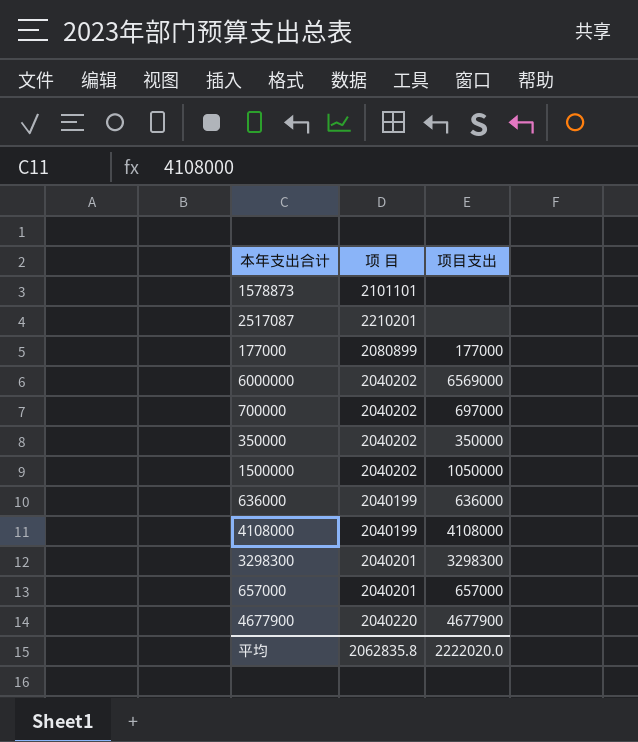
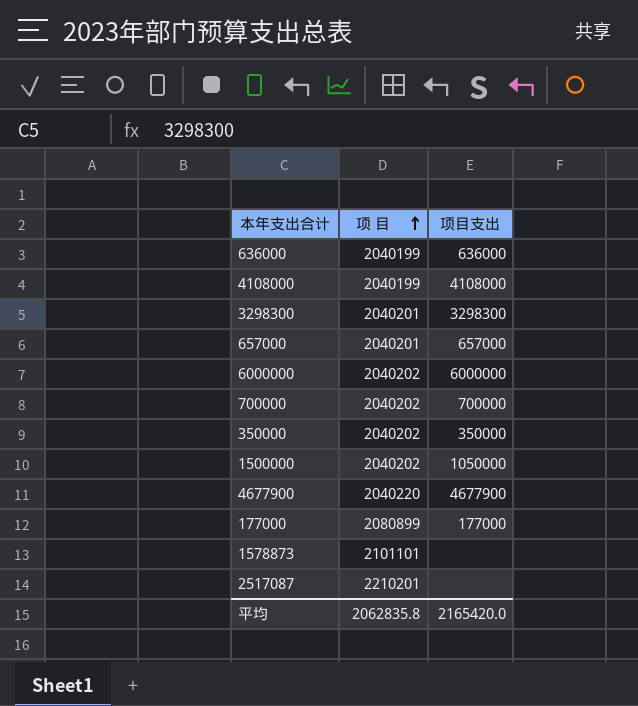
row order: none -> 项 目 ascending
6000000 | 项目支出: 6569000 -> 6000000
700000 | 项目支出: 697000 -> 700000
平均 | 项目支出: 2222020.0 -> 2165420.0

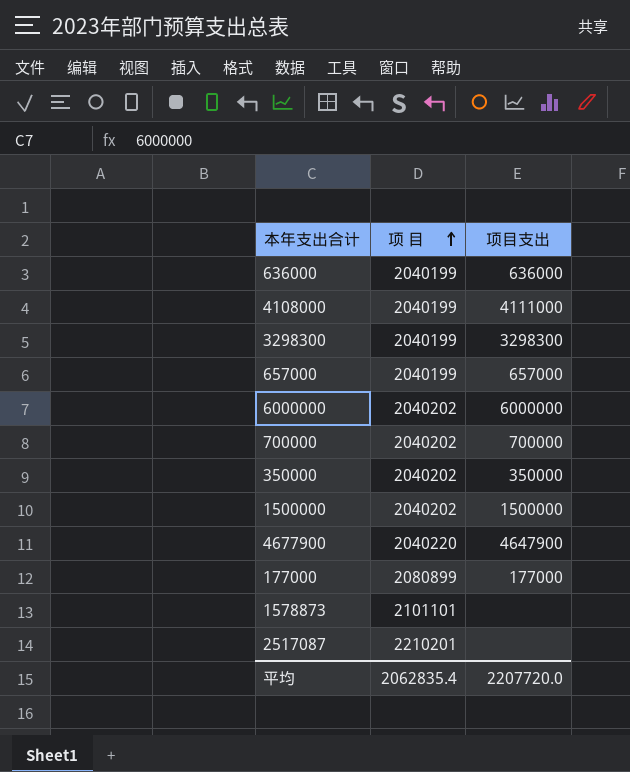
4108000 | 项目支出: 4108000 -> 4111000
3298300 | 项 目: 2040201 -> 2040199
657000 | 项 目: 2040201 -> 2040199
1500000 | 项目支出: 1050000 -> 1500000
4677900 | 项目支出: 4677900 -> 4647900
平均 | 项 目: 2062835.8 -> 2062835.4
平均 | 项目支出: 2165420.0 -> 2207720.0

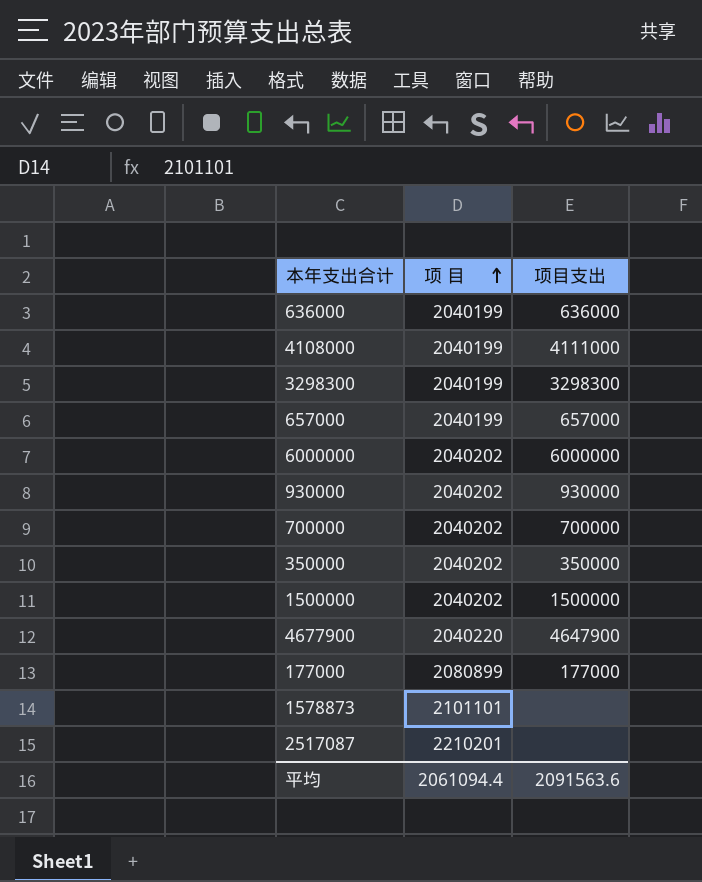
row 930000: none -> 2040202 | 930000
平均 | 项 目: 2062835.4 -> 2061094.4
平均 | 项目支出: 2207720.0 -> 2091563.6

